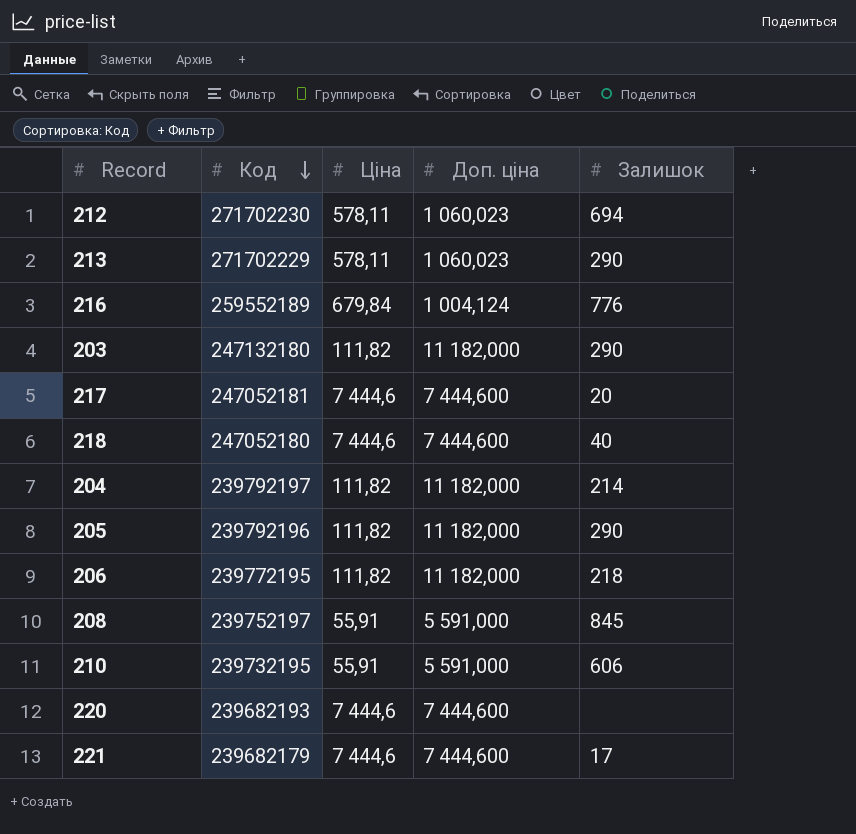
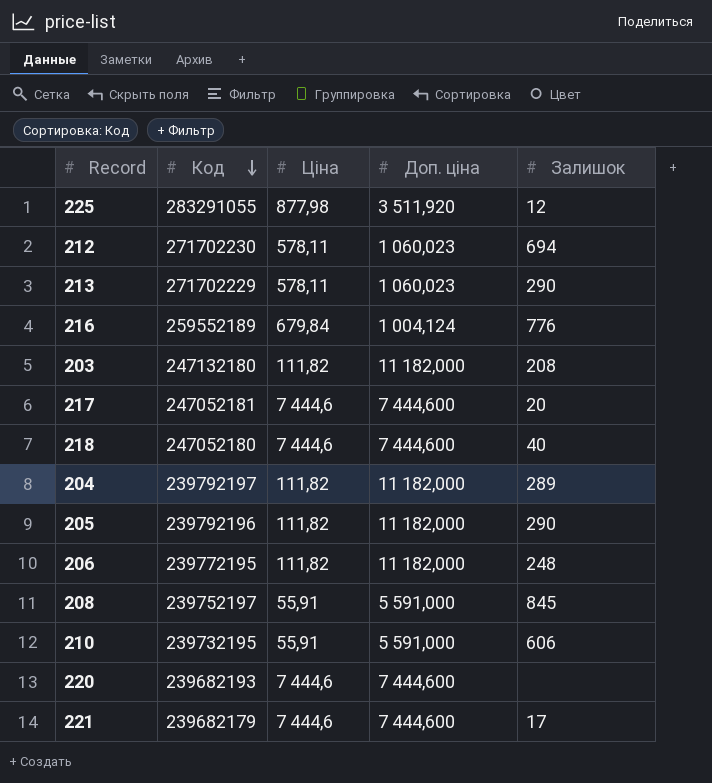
row 225: none -> 283291055 | 877,98 | 3 511,920 | 12
203 | Залишок: 290 -> 208
204 | Залишок: 214 -> 289
206 | Залишок: 218 -> 248

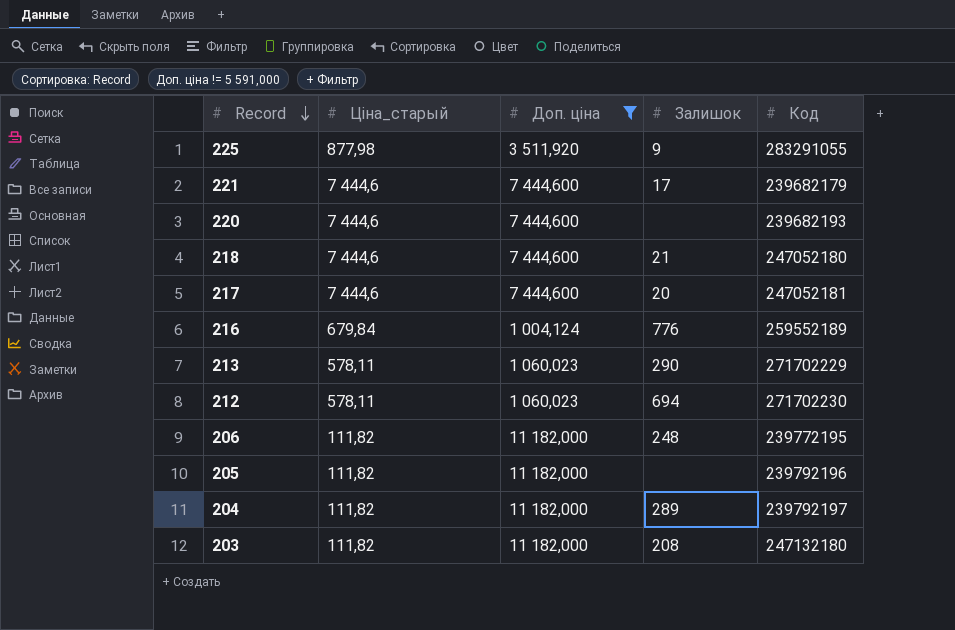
filter: none -> Доп. ціна != 5 591,000
row order: Код descending -> Record descending
column name: Ціна -> Ціна_старый
column Код | position: 2 -> 5
225 | Залишок: 12 -> 9
218 | Залишок: 40 -> 21
205 | Залишок: 290 -> none

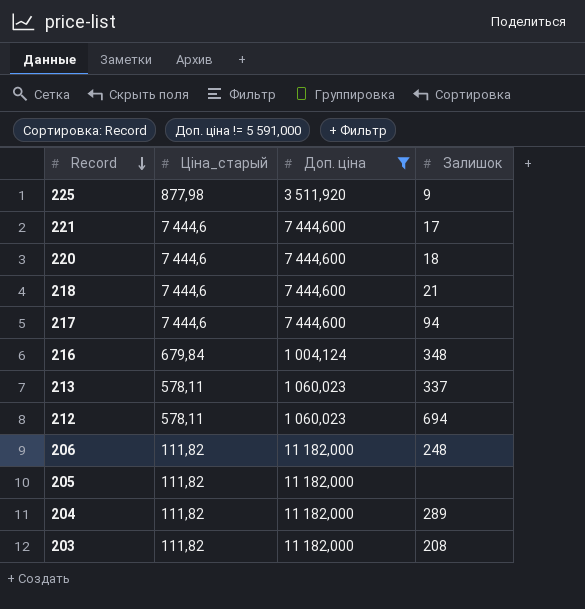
column Код | position: 5 -> none
220 | Залишок: none -> 18
217 | Залишок: 20 -> 94
216 | Залишок: 776 -> 348
213 | Залишок: 290 -> 337

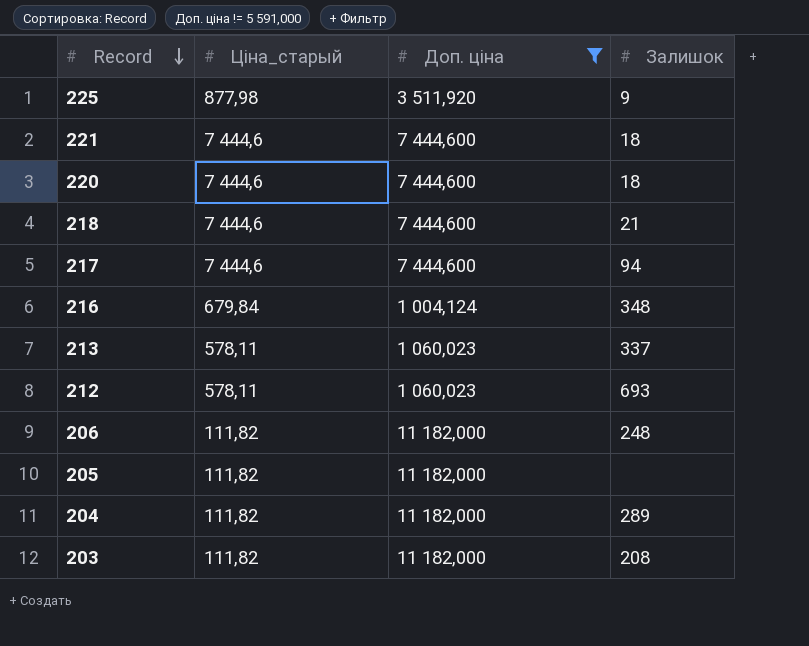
221 | Залишок: 17 -> 18
212 | Залишок: 694 -> 693

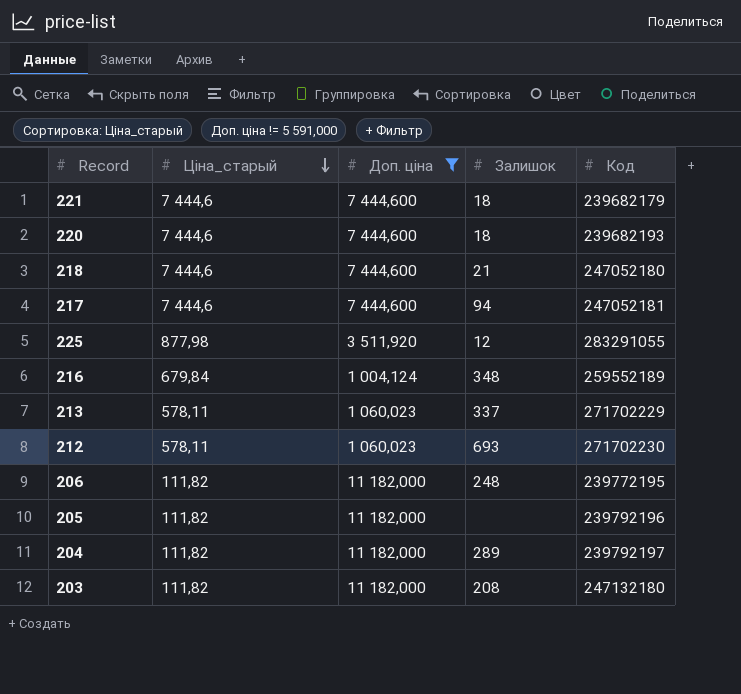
row order: Record descending -> Ціна_старый descending
column Код | position: none -> 5
225 | Залишок: 9 -> 12

